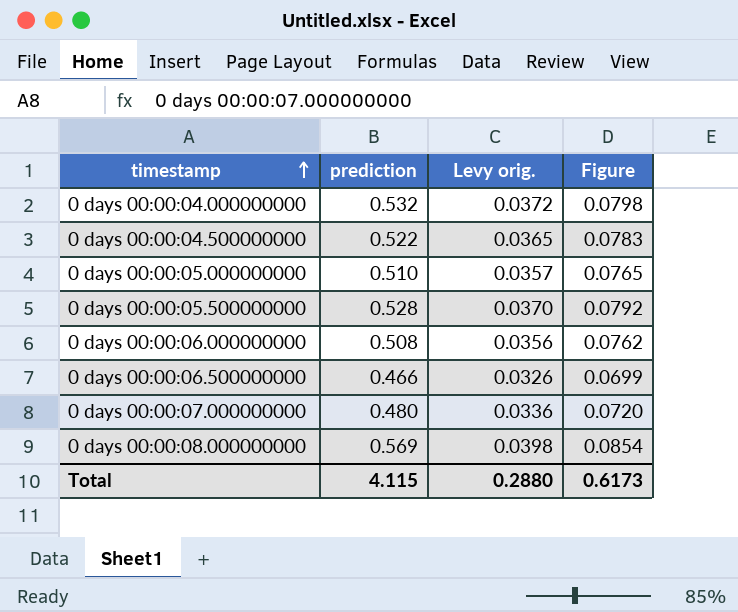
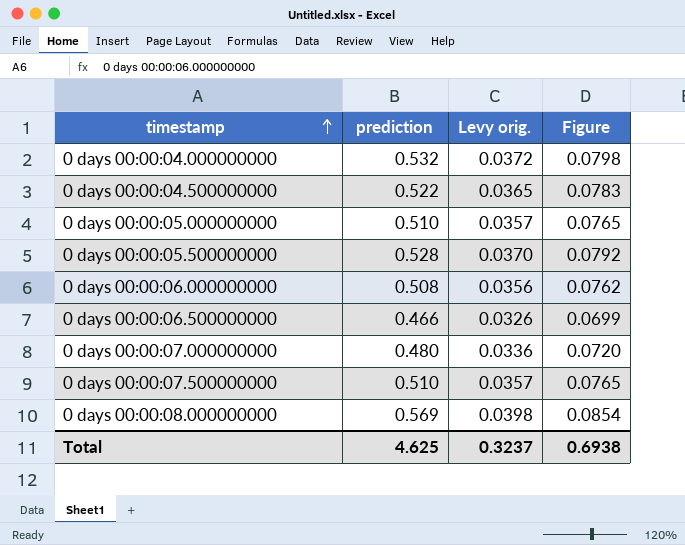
row 0 days 00:00:07.500000000: none -> 0.510 | 0.0357 | 0.0765
Total | prediction: 4.115 -> 4.625
Total | Levy orig.: 0.2880 -> 0.3237
Total | Figure: 0.6173 -> 0.6938

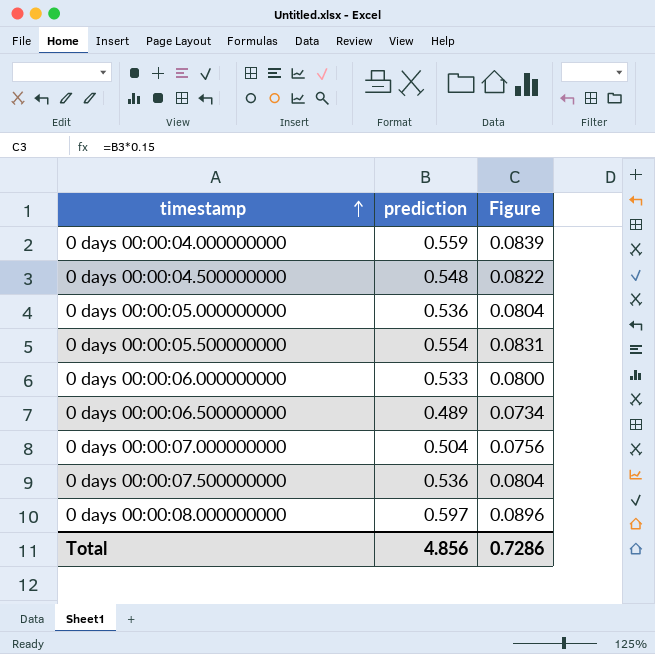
column Levy orig. | formula: [prediction] * 0.07 -> none
0 days 00:00:04.000000000 | prediction: 0.532 -> 0.559
0 days 00:00:04.000000000 | Figure: 0.0798 -> 0.0839
0 days 00:00:04.500000000 | prediction: 0.522 -> 0.548
0 days 00:00:04.500000000 | Figure: 0.0783 -> 0.0822
0 days 00:00:05.000000000 | prediction: 0.510 -> 0.536
0 days 00:00:05.000000000 | Figure: 0.0765 -> 0.0804
0 days 00:00:05.500000000 | prediction: 0.528 -> 0.554
0 days 00:00:05.500000000 | Figure: 0.0792 -> 0.0831
0 days 00:00:06.000000000 | prediction: 0.508 -> 0.533
0 days 00:00:06.000000000 | Figure: 0.0762 -> 0.0800
0 days 00:00:06.500000000 | prediction: 0.466 -> 0.489
0 days 00:00:06.500000000 | Figure: 0.0699 -> 0.0734
0 days 00:00:07.000000000 | prediction: 0.480 -> 0.504
0 days 00:00:07.000000000 | Figure: 0.0720 -> 0.0756
0 days 00:00:07.500000000 | prediction: 0.510 -> 0.536
0 days 00:00:07.500000000 | Figure: 0.0765 -> 0.0804
0 days 00:00:08.000000000 | prediction: 0.569 -> 0.597
0 days 00:00:08.000000000 | Figure: 0.0854 -> 0.0896
Total | prediction: 4.625 -> 4.856
Total | Figure: 0.6938 -> 0.7286

